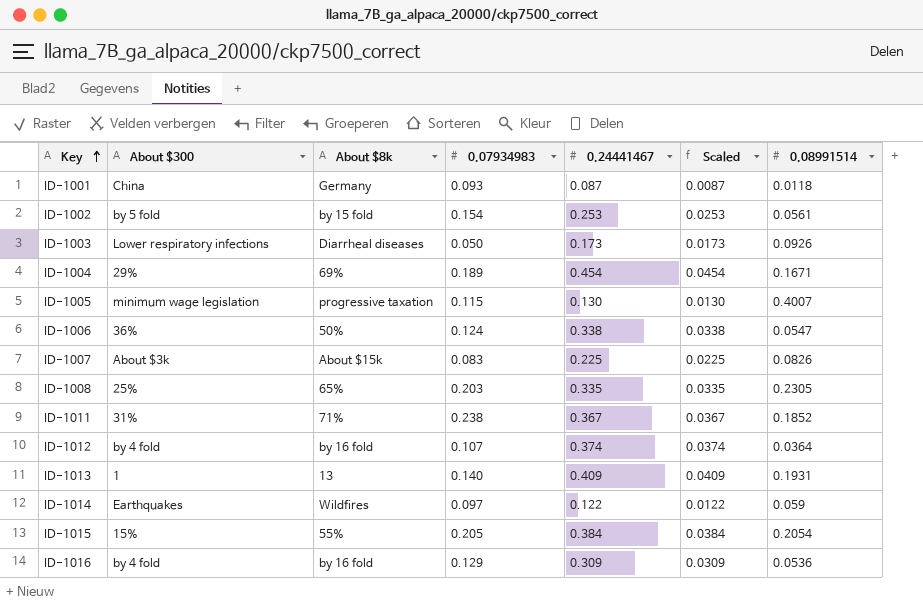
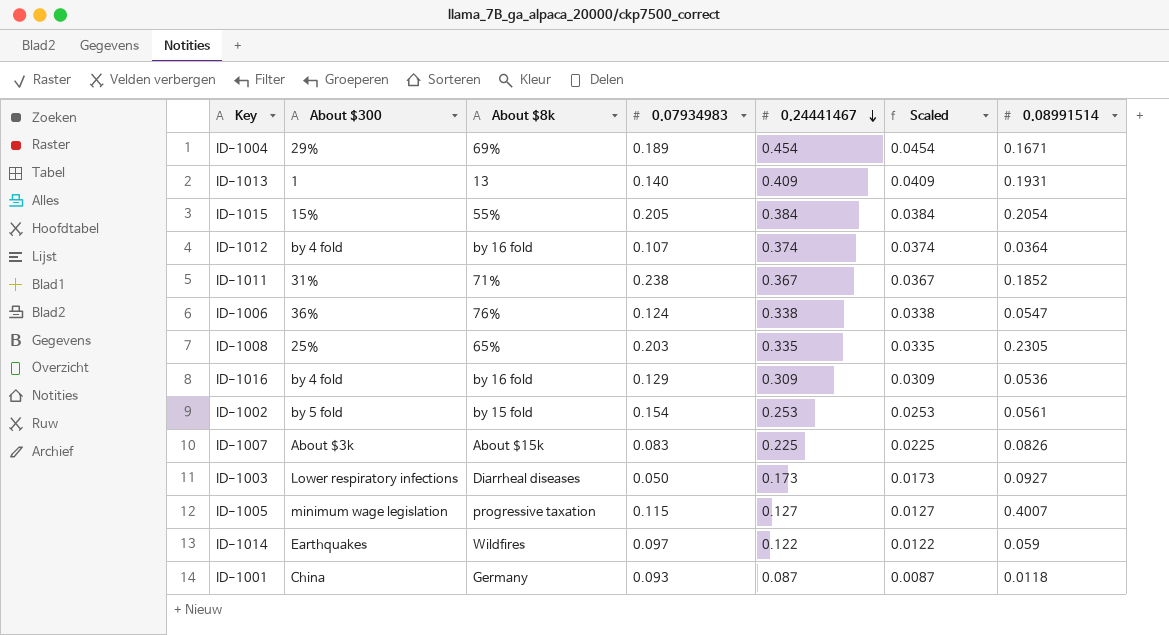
row order: Key ascending -> 0.24441467 descending
ID-1006 | About $8k: 50% -> 76%
ID-1003 | 0.08991514: 0.0926 -> 0.0927
ID-1005 | 0.24441467: 0.130 -> 0.127
ID-1005 | Scaled: 0.0130 -> 0.0127

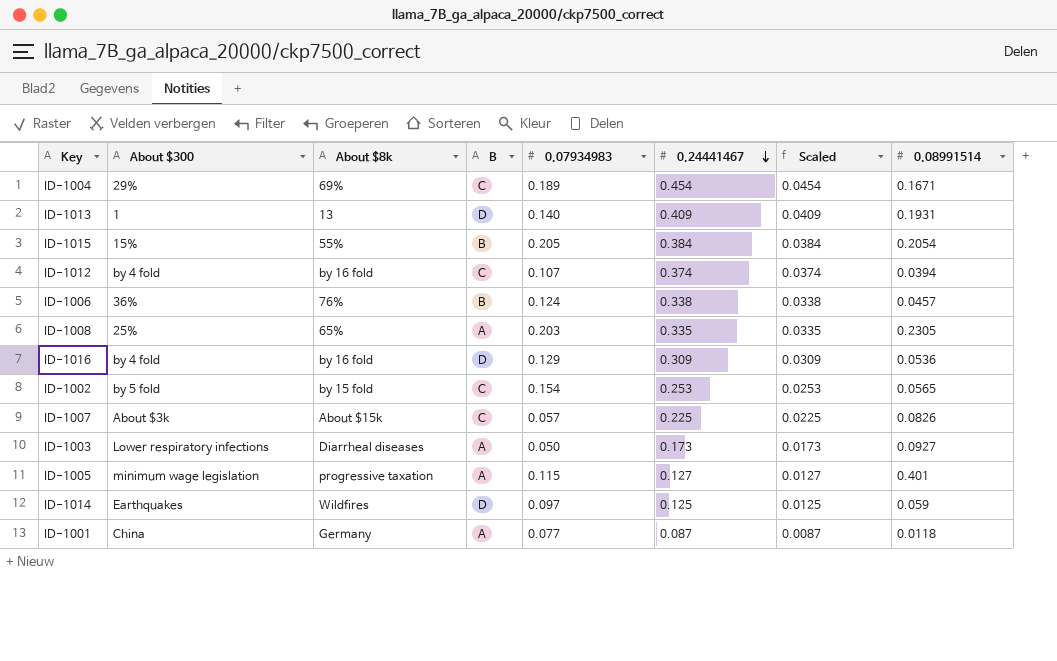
column B | position: none -> 4
row ID-1011: 31% | 71% | 0.238 | 0.367 | 0.0367 | 0.1852 -> none
ID-1012 | 0.08991514: 0.0364 -> 0.0394
ID-1006 | 0.08991514: 0.0547 -> 0.0457
ID-1002 | 0.08991514: 0.0561 -> 0.0565
ID-1007 | 0.07934983: 0.083 -> 0.057
ID-1005 | 0.08991514: 0.4007 -> 0.401
ID-1014 | 0.24441467: 0.122 -> 0.125
ID-1014 | Scaled: 0.0122 -> 0.0125
ID-1001 | 0.07934983: 0.093 -> 0.077

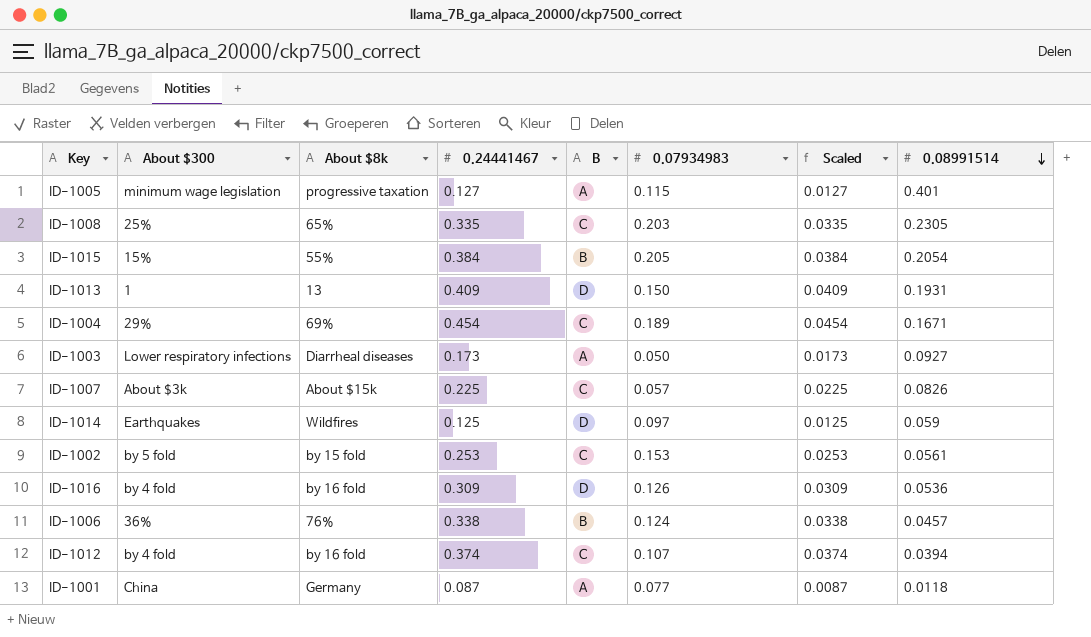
row order: 0.24441467 descending -> 0.08991514 descending
column 0.24441467 | position: 6 -> 4
ID-1008 | B: A -> C
ID-1013 | 0.07934983: 0.140 -> 0.150
ID-1002 | 0.07934983: 0.154 -> 0.153
ID-1002 | 0.08991514: 0.0565 -> 0.0561
ID-1016 | 0.07934983: 0.129 -> 0.126

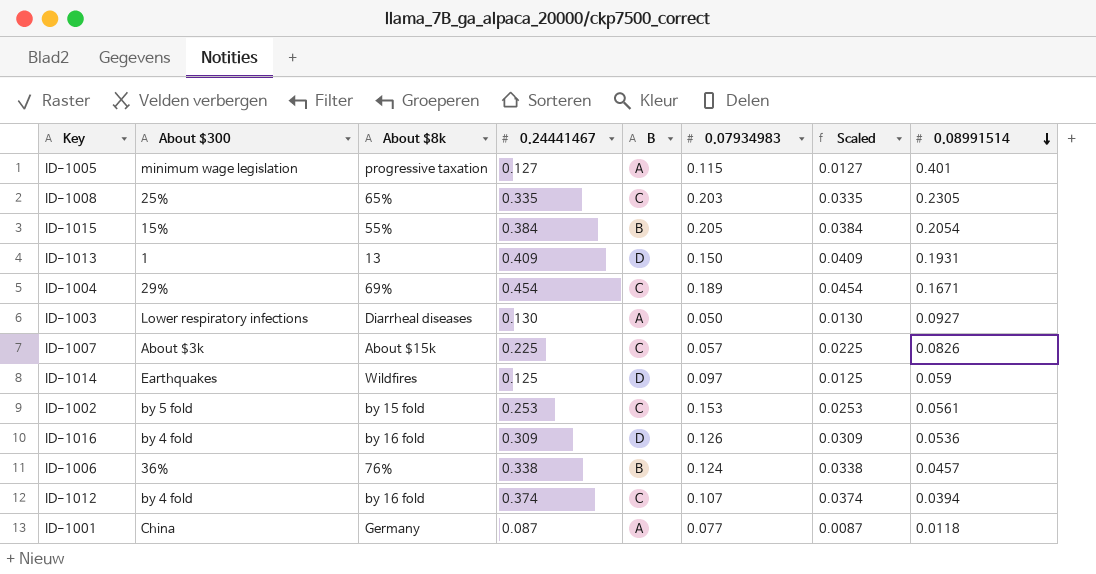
ID-1003 | 0.24441467: 0.173 -> 0.130
ID-1003 | Scaled: 0.0173 -> 0.0130

